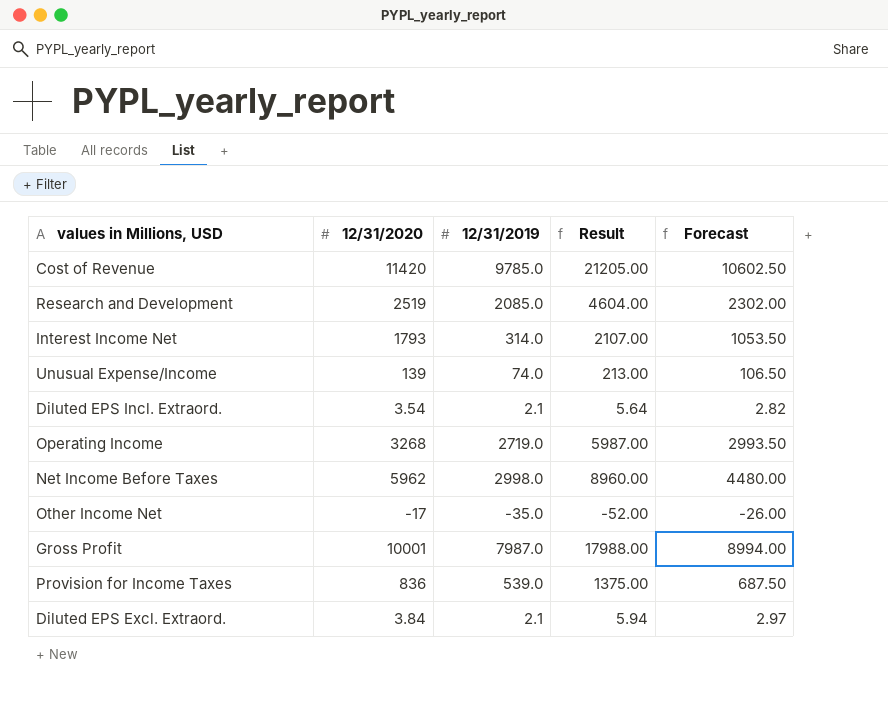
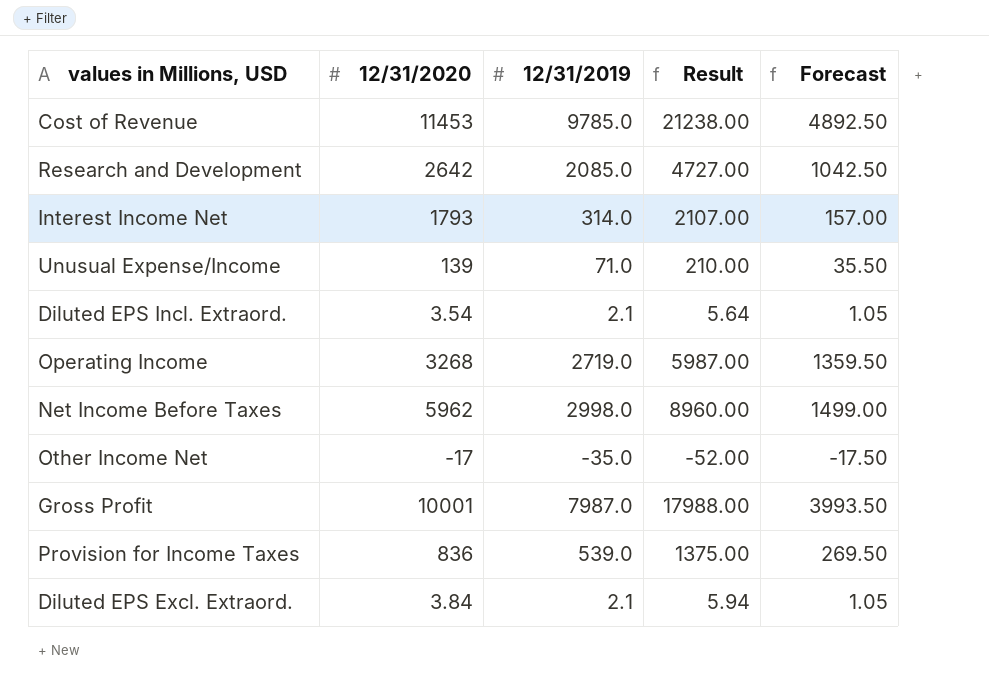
column Forecast | formula: [Result] * 0.5 -> [12/31/2019] * 0.5
Cost of Revenue | 12/31/2020: 11420 -> 11453
Cost of Revenue | Result: 21205.00 -> 21238.00
Research and Development | 12/31/2020: 2519 -> 2642
Research and Development | Result: 4604.00 -> 4727.00
Unusual Expense/Income | 12/31/2019: 74.0 -> 71.0
Unusual Expense/Income | Result: 213.00 -> 210.00

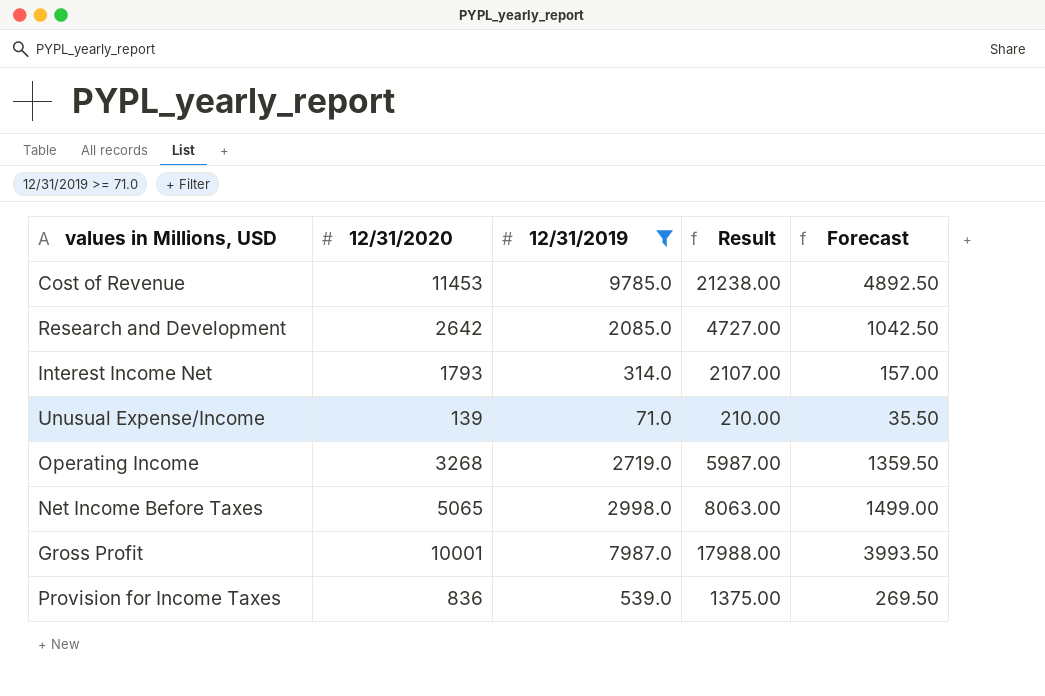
filter: none -> 12/31/2019 >= 71.0
Net Income Before Taxes | 12/31/2020: 5962 -> 5065
Net Income Before Taxes | Result: 8960.00 -> 8063.00

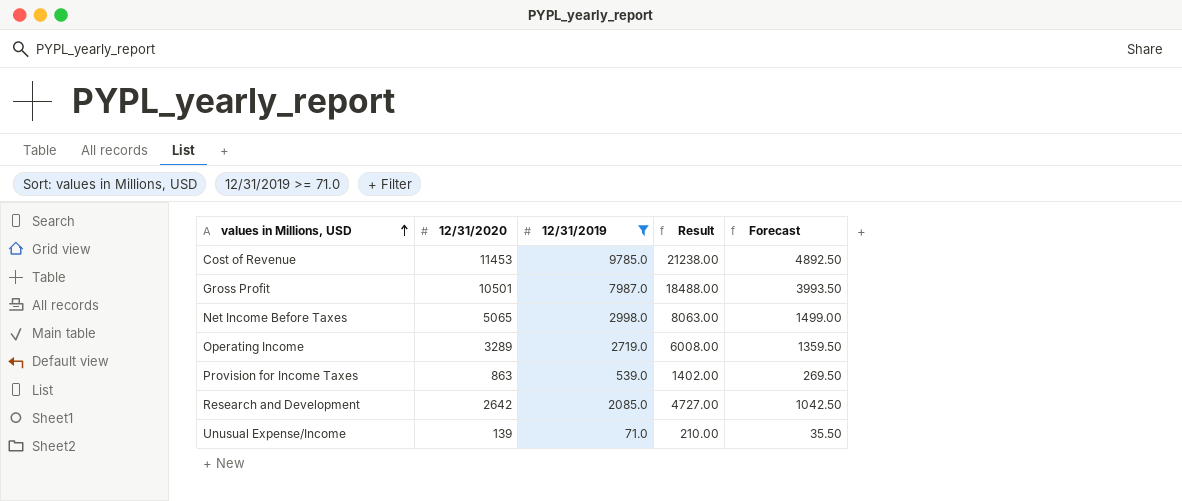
row order: none -> values in Millions, USD ascending
row Interest Income Net: 1793 | 314.0 | 2107.00 | 157.00 -> none
Gross Profit | 12/31/2020: 10001 -> 10501
Gross Profit | Result: 17988.00 -> 18488.00
Operating Income | 12/31/2020: 3268 -> 3289
Operating Income | Result: 5987.00 -> 6008.00
Provision for Income Taxes | 12/31/2020: 836 -> 863
Provision for Income Taxes | Result: 1375.00 -> 1402.00

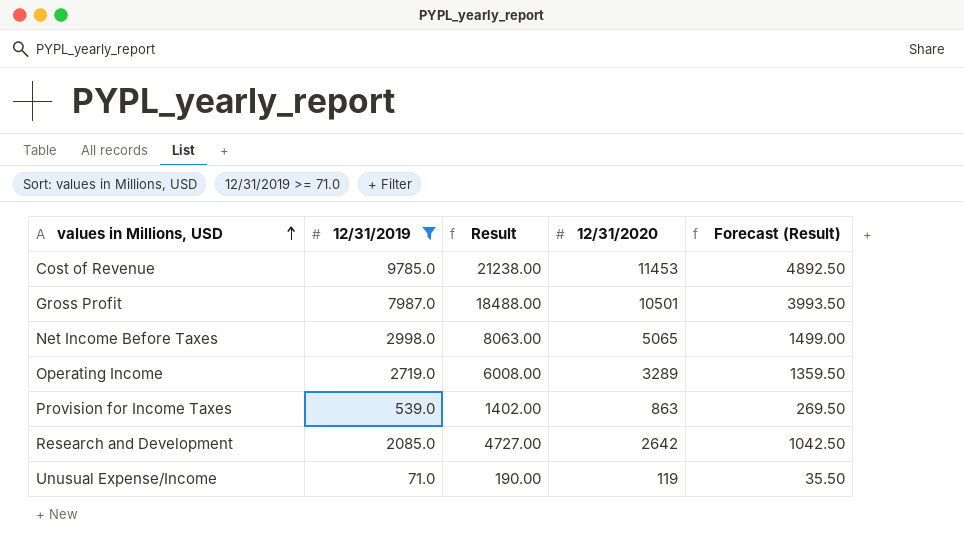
column 12/31/2020 | position: 2 -> 4
column name: Forecast -> Forecast (Result)
Unusual Expense/Income | Result: 210.00 -> 190.00
Unusual Expense/Income | 12/31/2020: 139 -> 119

